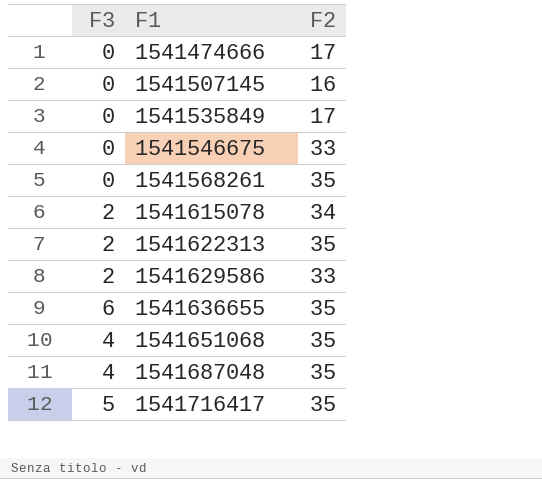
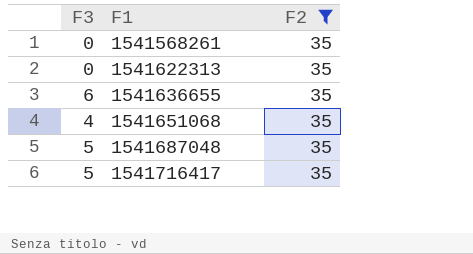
filter: none -> F2 = 35
1541622313 | F3: 2 -> 0
1541687048 | F3: 4 -> 5

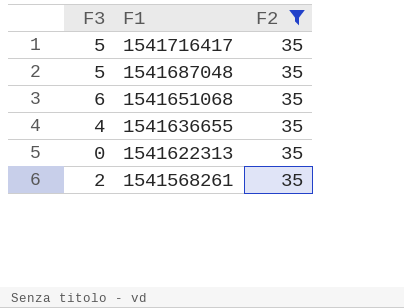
row order: F1 ascending -> F1 descending
1541651068 | F3: 4 -> 6
1541636655 | F3: 6 -> 4
1541568261 | F3: 0 -> 2

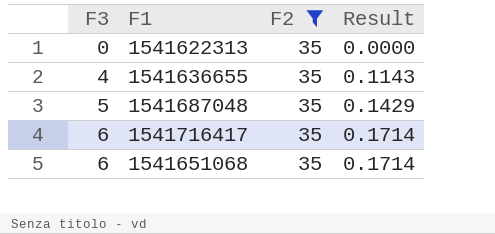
row order: F1 descending -> F3 ascending
column Result | formula: none -> [F3] / [F2]
row 1541568261: 2 | 35 -> none
1541716417 | F3: 5 -> 6

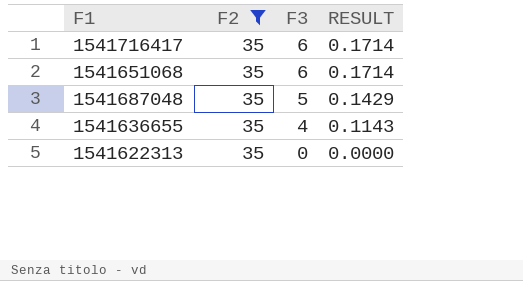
row order: F3 ascending -> F3 descending
column F3 | position: 1 -> 3
column name: Result -> RESULT

